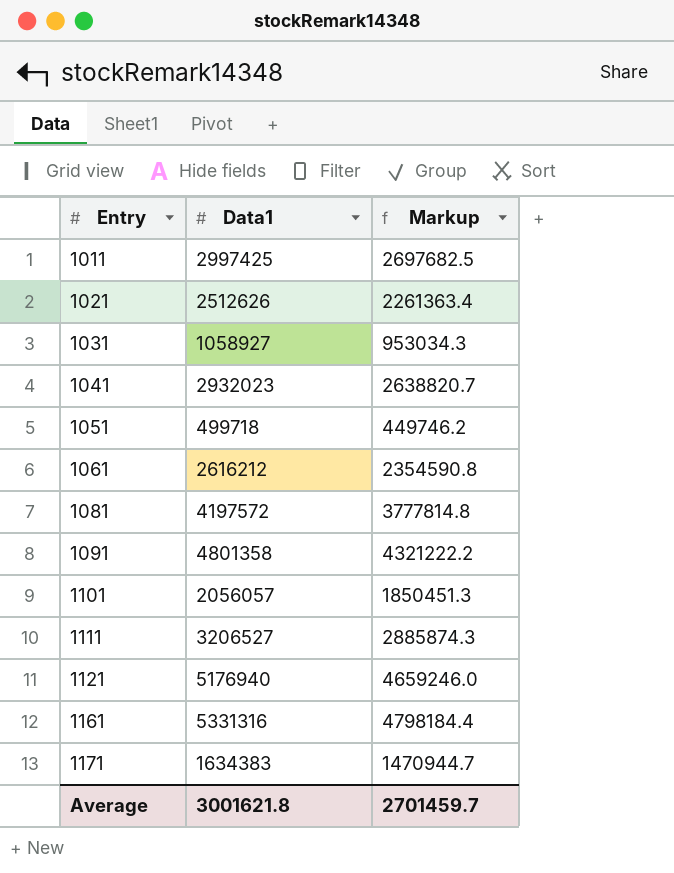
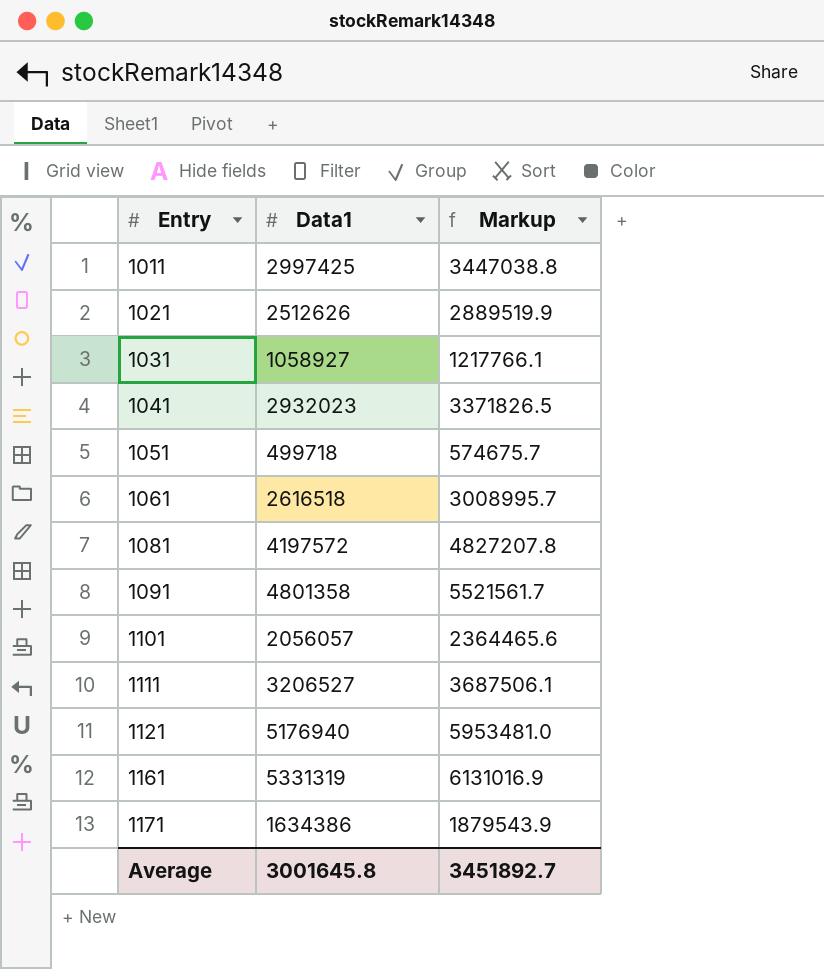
column Markup | formula: [Data1] * 0.9 -> [Data1] * 1.15
1061 | Data1: 2616212 -> 2616518
1161 | Data1: 5331316 -> 5331319
1171 | Data1: 1634383 -> 1634386
Average | Data1: 3001621.8 -> 3001645.8
Average | Markup: 2701459.7 -> 3451892.7

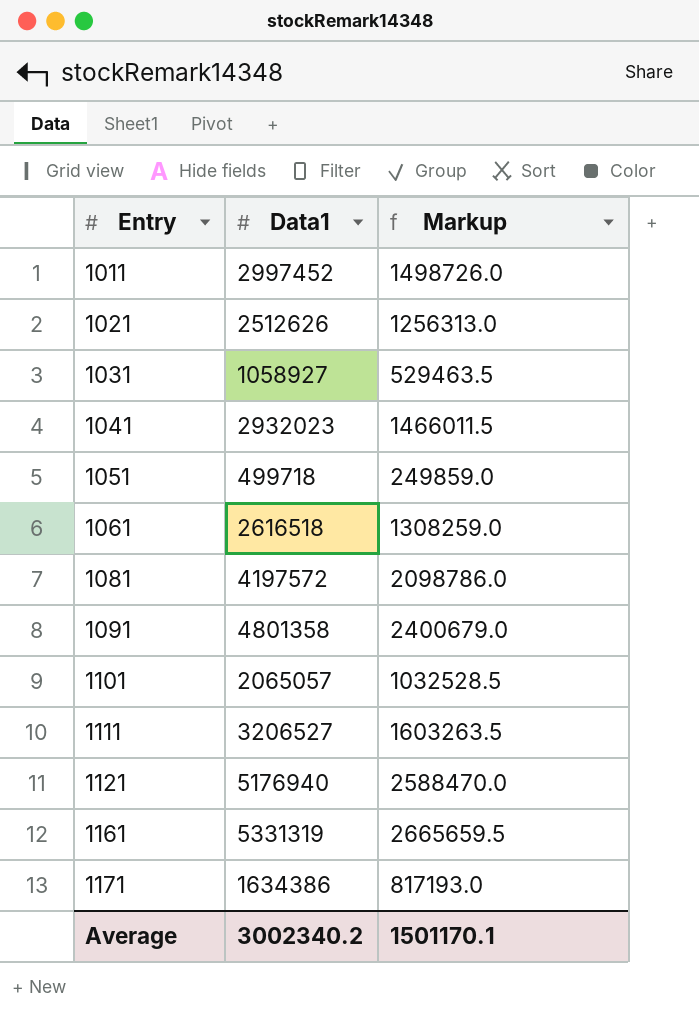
column Markup | formula: [Data1] * 1.15 -> [Data1] * 0.5
1011 | Data1: 2997425 -> 2997452
1101 | Data1: 2056057 -> 2065057
Average | Data1: 3001645.8 -> 3002340.2
Average | Markup: 3451892.7 -> 1501170.1

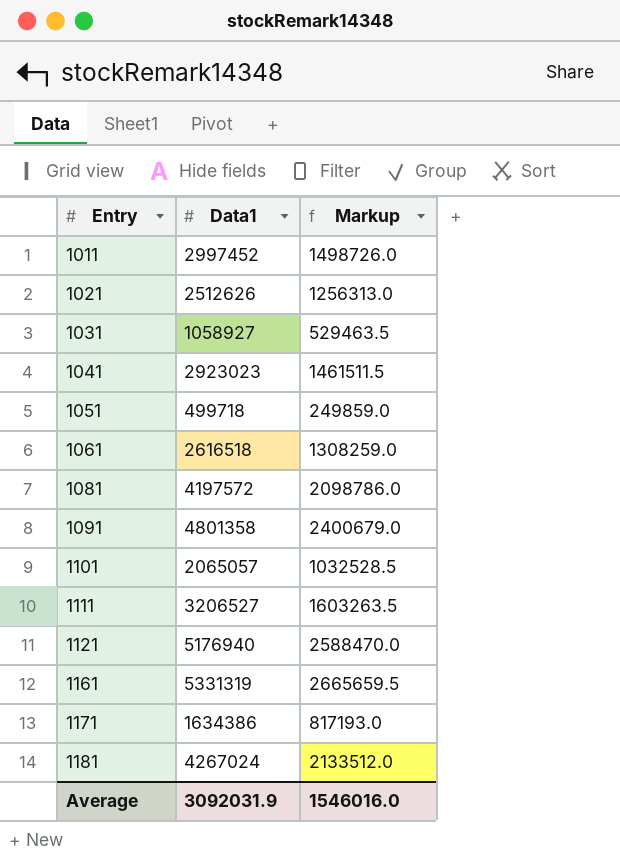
1041 | Data1: 2932023 -> 2923023
1041 | Markup: 1466011.5 -> 1461511.5
row 1181: none -> 4267024 | 2133512.0
Average | Data1: 3002340.2 -> 3092031.9
Average | Markup: 1501170.1 -> 1546016.0

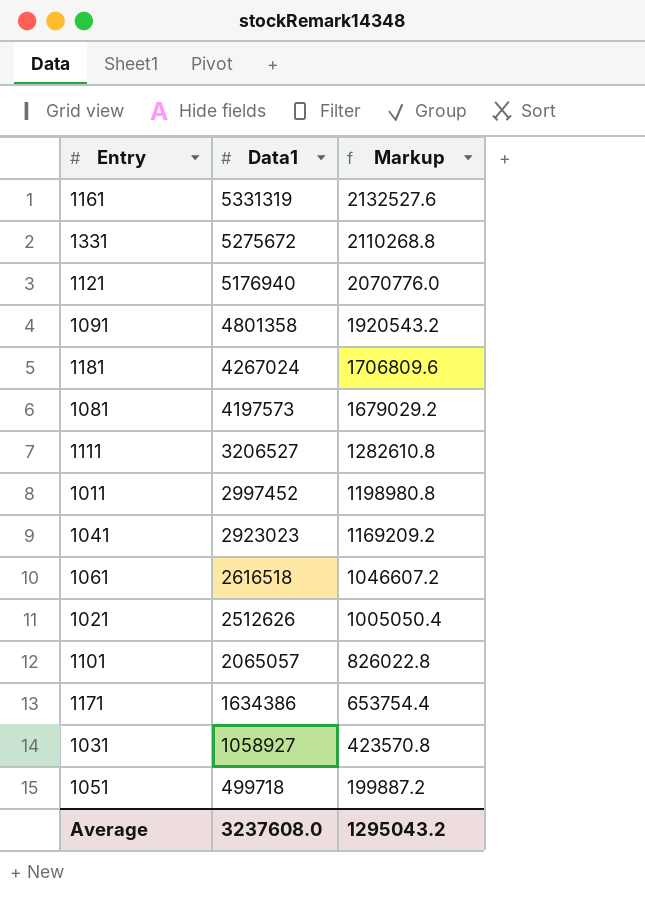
row order: Entry ascending -> Data1 descending
column Markup | formula: [Data1] * 0.5 -> [Data1] * 0.4
row 1331: none -> 5275672 | 2110268.8
1081 | Data1: 4197572 -> 4197573
Average | Data1: 3092031.9 -> 3237608.0
Average | Markup: 1546016.0 -> 1295043.2

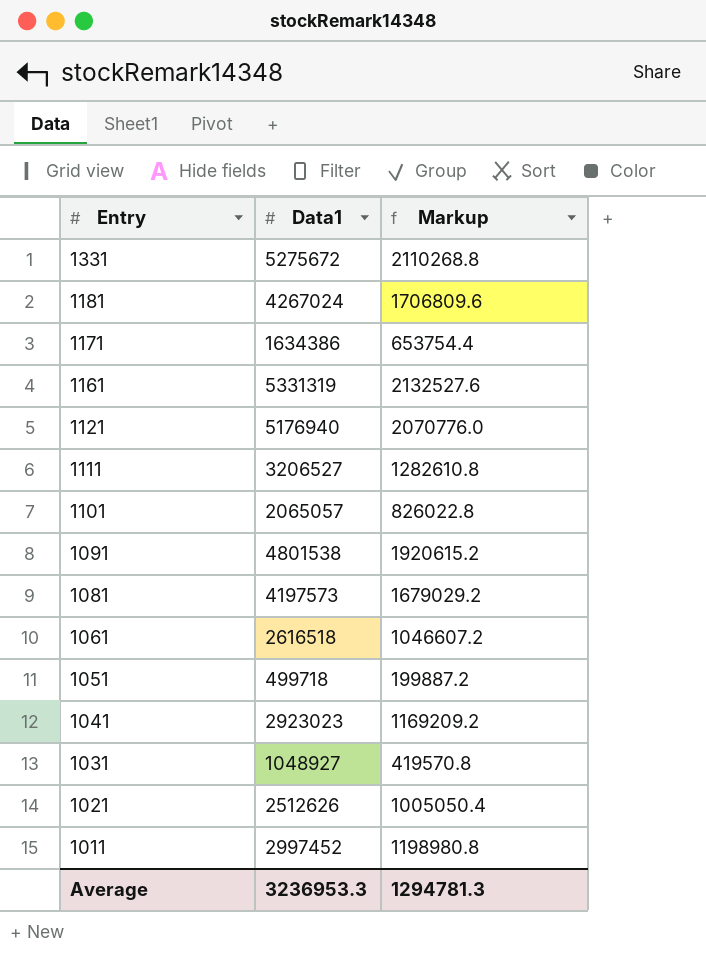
row order: Data1 descending -> Entry descending
1091 | Data1: 4801358 -> 4801538
1091 | Markup: 1920543.2 -> 1920615.2
1031 | Data1: 1058927 -> 1048927
1031 | Markup: 423570.8 -> 419570.8
Average | Data1: 3237608.0 -> 3236953.3
Average | Markup: 1295043.2 -> 1294781.3

